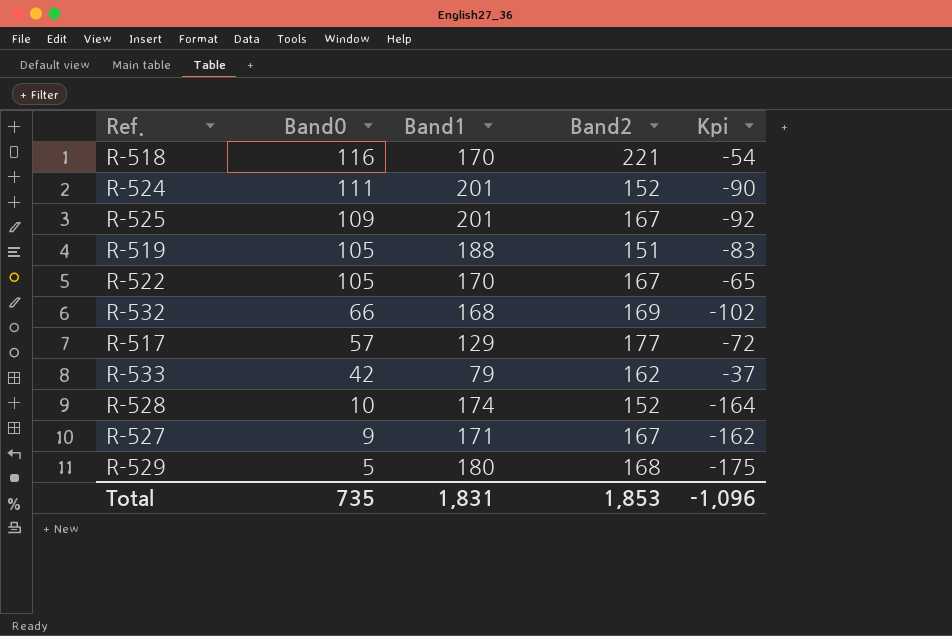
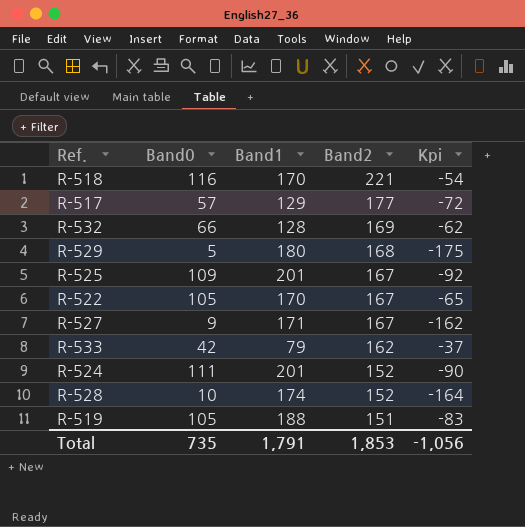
row order: Band0 descending -> Band2 descending
R-532 | Band1: 168 -> 128
R-532 | Kpi: -102 -> -62
Total | Band1: 1,831 -> 1,791
Total | Kpi: -1,096 -> -1,056

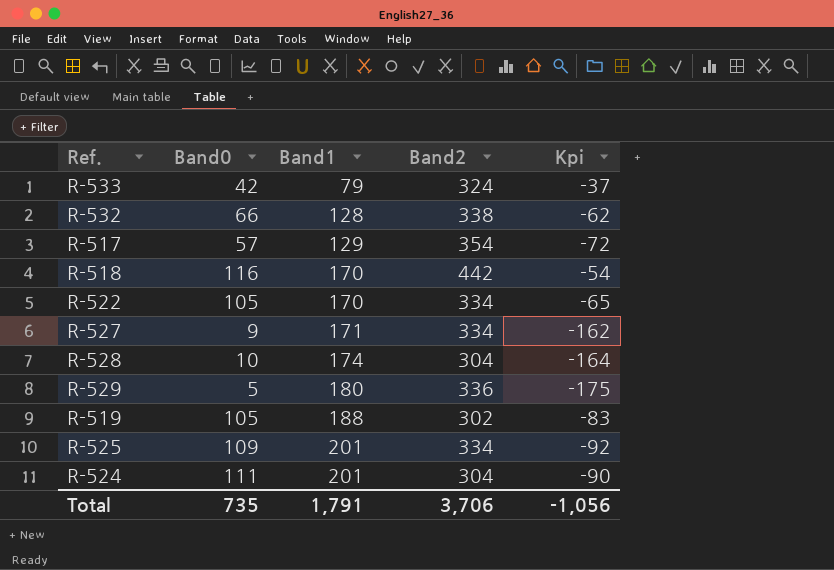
row order: Band2 descending -> Band1 ascending
R-533 | Band2: 162 -> 324
R-532 | Band2: 169 -> 338
R-517 | Band2: 177 -> 354
R-518 | Band2: 221 -> 442
R-522 | Band2: 167 -> 334
R-527 | Band2: 167 -> 334
R-528 | Band2: 152 -> 304
R-529 | Band2: 168 -> 336
R-519 | Band2: 151 -> 302
R-525 | Band2: 167 -> 334
R-524 | Band2: 152 -> 304
Total | Band2: 1,853 -> 3,706

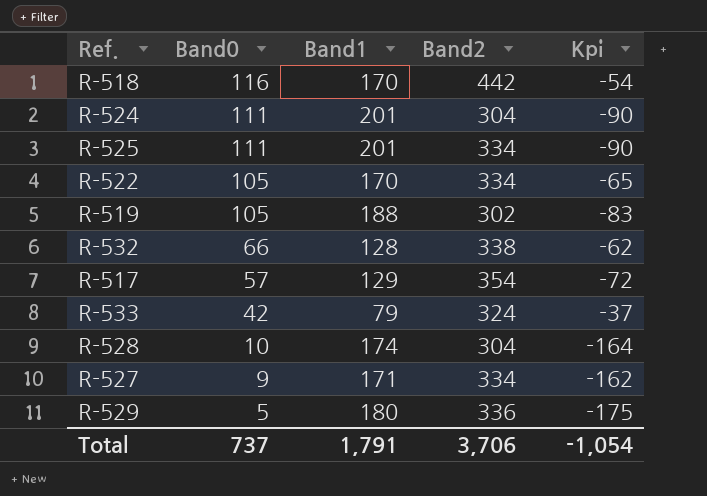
row order: Band1 ascending -> Band0 descending
R-525 | Band0: 109 -> 111
R-525 | Kpi: -92 -> -90
Total | Band0: 735 -> 737
Total | Kpi: -1,056 -> -1,054

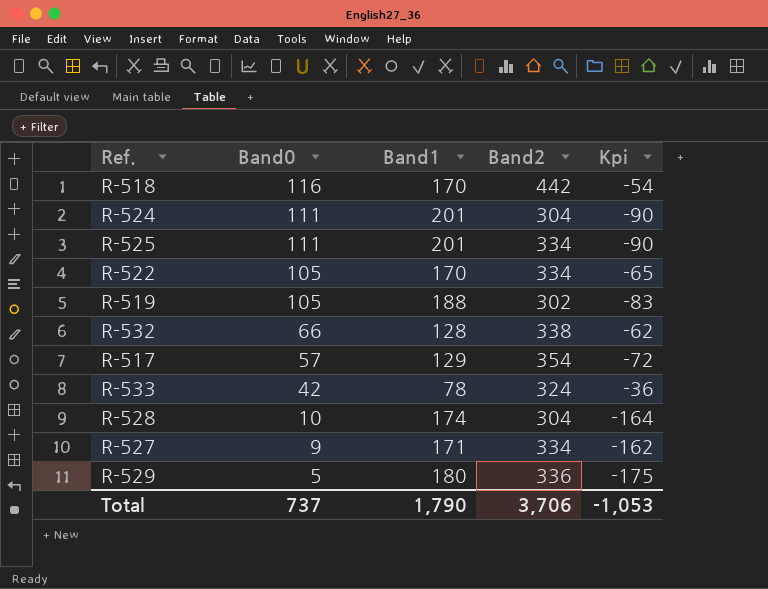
R-533 | Band1: 79 -> 78
R-533 | Kpi: -37 -> -36
Total | Band1: 1,791 -> 1,790
Total | Kpi: -1,054 -> -1,053

